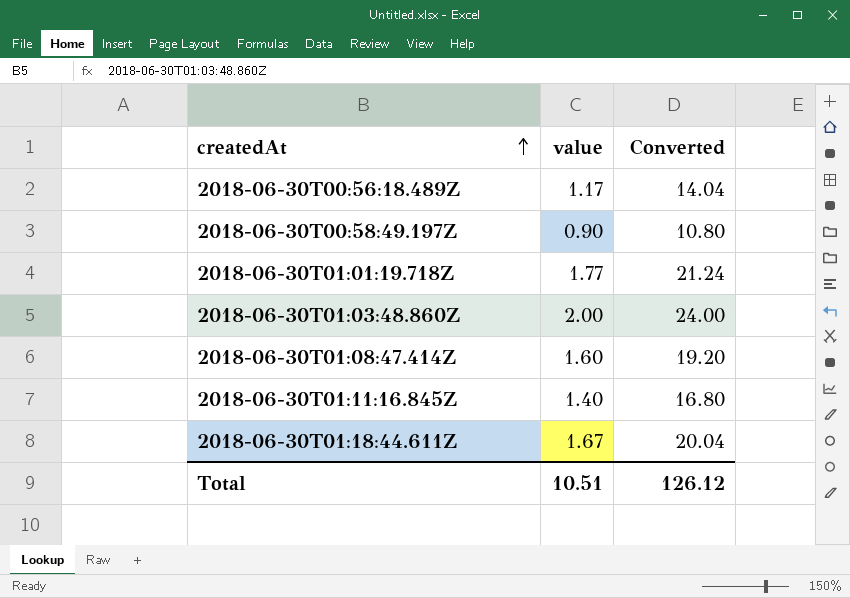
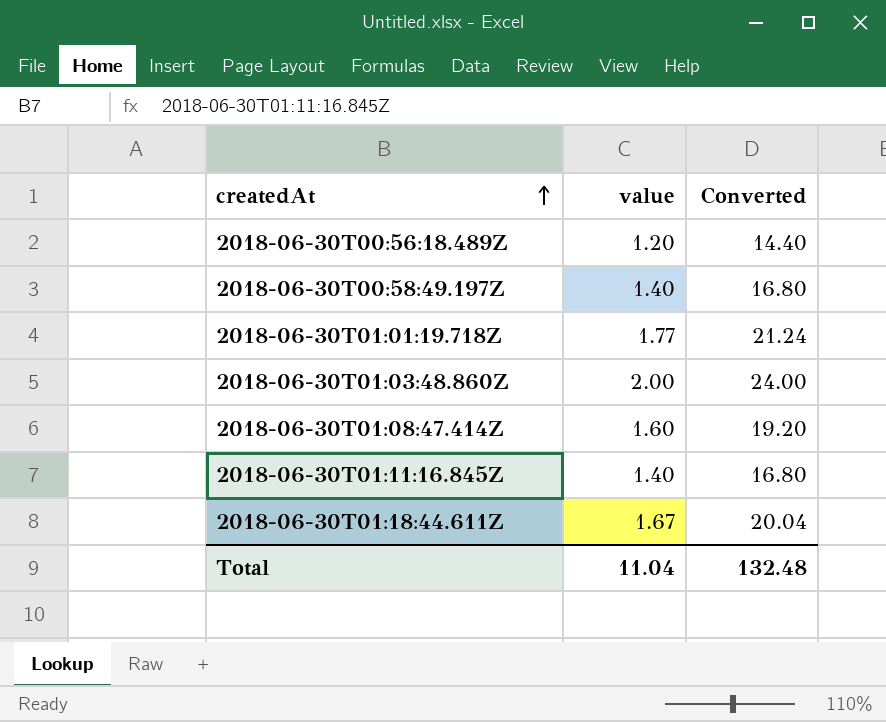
2018-06-30T00:56:18.489Z | value: 1.17 -> 1.20
2018-06-30T00:56:18.489Z | Converted: 14.04 -> 14.40
2018-06-30T00:58:49.197Z | value: 0.90 -> 1.40
2018-06-30T00:58:49.197Z | Converted: 10.80 -> 16.80
Total | value: 10.51 -> 11.04
Total | Converted: 126.12 -> 132.48

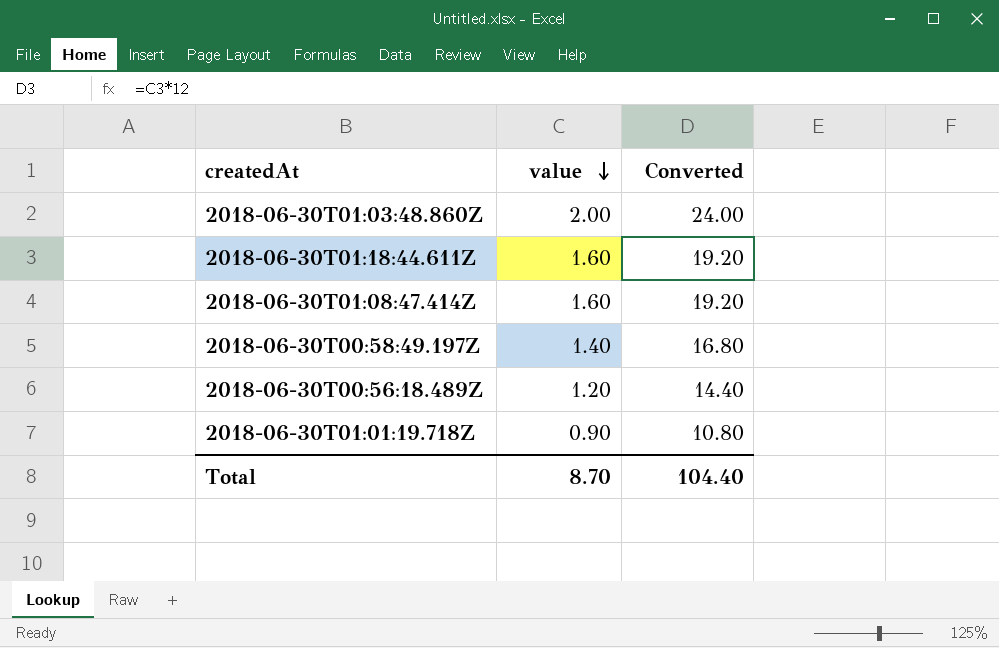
row order: createdAt ascending -> value descending
row 2018-06-30T01:11:16.845Z: 1.40 | 16.80 -> none
2018-06-30T01:18:44.611Z | value: 1.67 -> 1.60
2018-06-30T01:18:44.611Z | Converted: 20.04 -> 19.20
2018-06-30T01:01:19.718Z | value: 1.77 -> 0.90
2018-06-30T01:01:19.718Z | Converted: 21.24 -> 10.80
Total | value: 11.04 -> 8.70
Total | Converted: 132.48 -> 104.40

